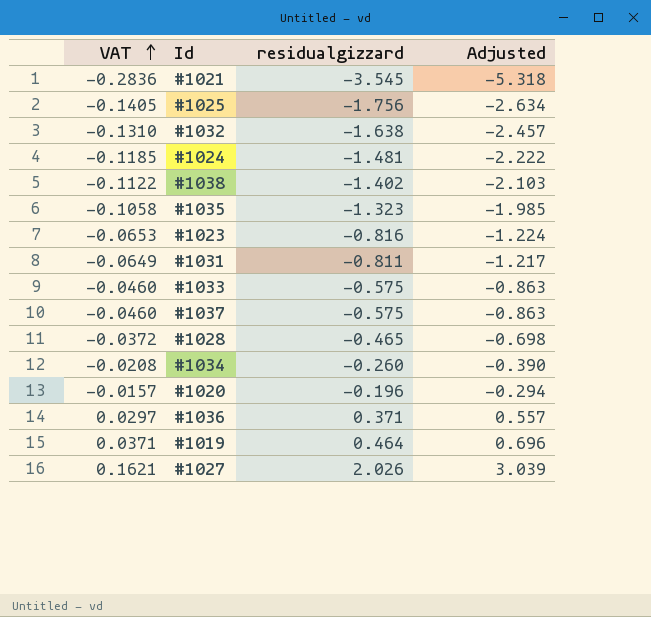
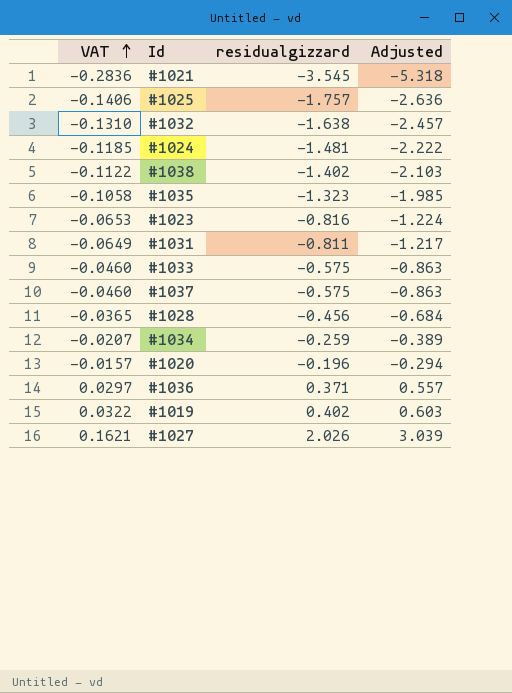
#1025 | VAT: -0.1405 -> -0.1406
#1025 | residualgizzard: -1.756 -> -1.757
#1025 | Adjusted: -2.634 -> -2.636
#1028 | VAT: -0.0372 -> -0.0365
#1028 | residualgizzard: -0.465 -> -0.456
#1028 | Adjusted: -0.698 -> -0.684
#1034 | VAT: -0.0208 -> -0.0207
#1034 | residualgizzard: -0.260 -> -0.259
#1034 | Adjusted: -0.390 -> -0.389
#1019 | VAT: 0.0371 -> 0.0322
#1019 | residualgizzard: 0.464 -> 0.402
#1019 | Adjusted: 0.696 -> 0.603

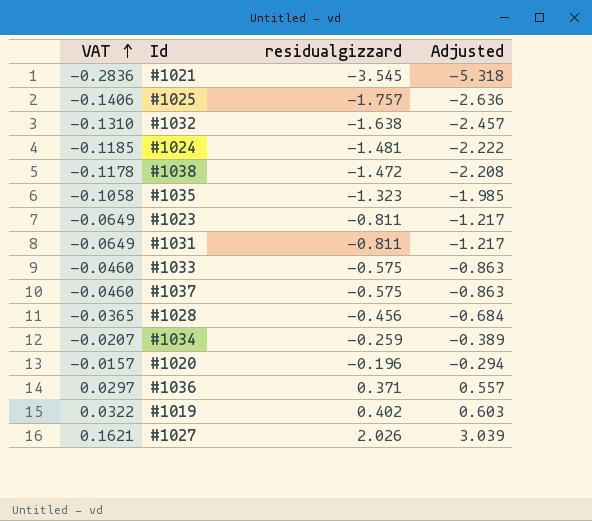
#1038 | VAT: -0.1122 -> -0.1178
#1038 | residualgizzard: -1.402 -> -1.472
#1038 | Adjusted: -2.103 -> -2.208
#1023 | VAT: -0.0653 -> -0.0649
#1023 | residualgizzard: -0.816 -> -0.811
#1023 | Adjusted: -1.224 -> -1.217

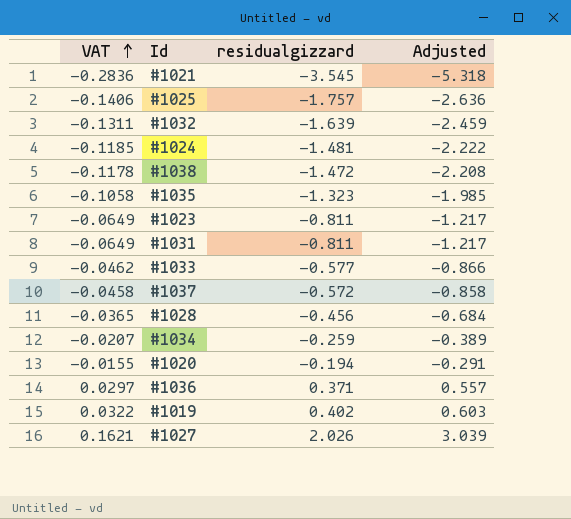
#1032 | VAT: -0.1310 -> -0.1311
#1032 | residualgizzard: -1.638 -> -1.639
#1032 | Adjusted: -2.457 -> -2.459
#1033 | VAT: -0.0460 -> -0.0462
#1033 | residualgizzard: -0.575 -> -0.577
#1033 | Adjusted: -0.863 -> -0.866
#1037 | VAT: -0.0460 -> -0.0458
#1037 | residualgizzard: -0.575 -> -0.572
#1037 | Adjusted: -0.863 -> -0.858
#1020 | VAT: -0.0157 -> -0.0155
#1020 | residualgizzard: -0.196 -> -0.194
#1020 | Adjusted: -0.294 -> -0.291

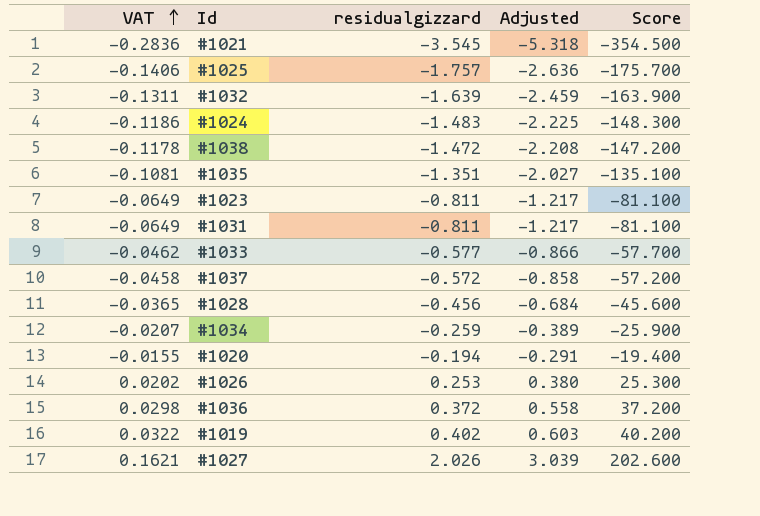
column Score | formula: none -> [residualgizzard] * 100
#1024 | VAT: -0.1185 -> -0.1186
#1024 | residualgizzard: -1.481 -> -1.483
#1024 | Adjusted: -2.222 -> -2.225
#1035 | VAT: -0.1058 -> -0.1081
#1035 | residualgizzard: -1.323 -> -1.351
#1035 | Adjusted: -1.985 -> -2.027
row #1026: none -> 0.0202 | 0.253 | 0.380 | 25.300
#1036 | VAT: 0.0297 -> 0.0298
#1036 | residualgizzard: 0.371 -> 0.372
#1036 | Adjusted: 0.557 -> 0.558

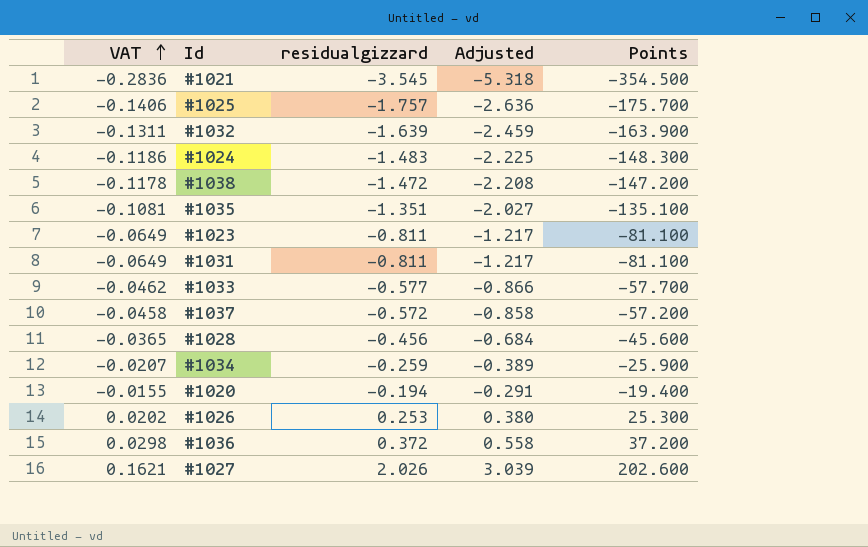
column name: Score -> Points
row #1019: 0.0322 | 0.402 | 0.603 | 40.200 -> none

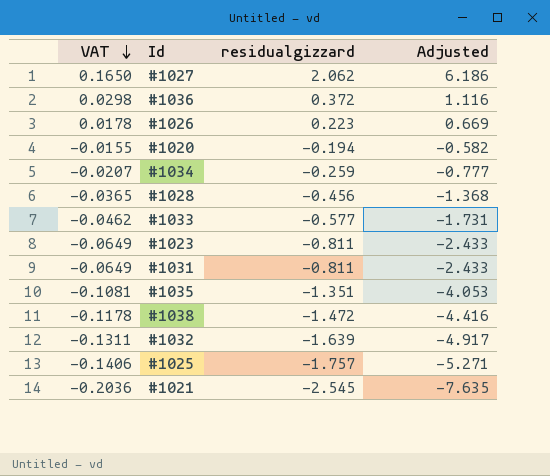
row order: VAT ascending -> VAT descending
column Points | formula: [residualgizzard] * 100 -> none
column Adjusted | formula: [residualgizzard] * 1.5 -> [residualgizzard] * 3
row #1024: -0.1186 | -1.483 | -2.225 | -148.300 -> none
row #1037: -0.0458 | -0.572 | -0.858 | -57.200 -> none
#1027 | VAT: 0.1621 -> 0.1650
#1027 | residualgizzard: 2.026 -> 2.062
#1026 | VAT: 0.0202 -> 0.0178
#1026 | residualgizzard: 0.253 -> 0.223
#1021 | VAT: -0.2836 -> -0.2036
#1021 | residualgizzard: -3.545 -> -2.545

